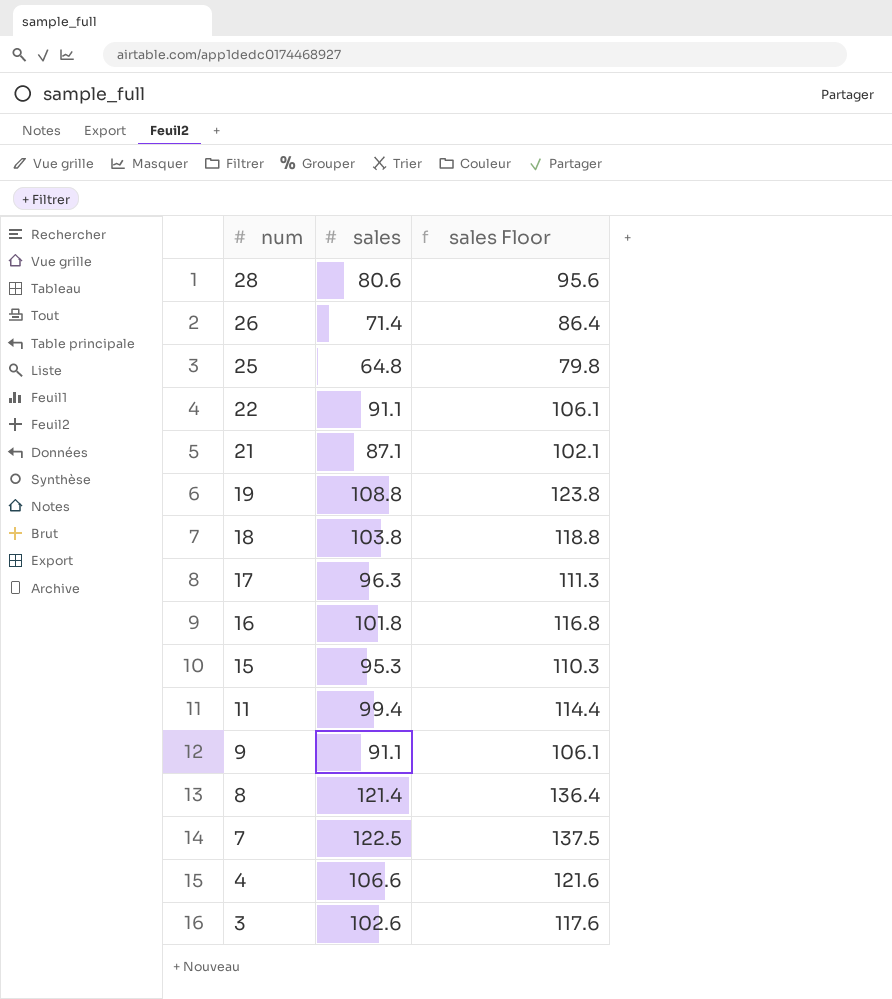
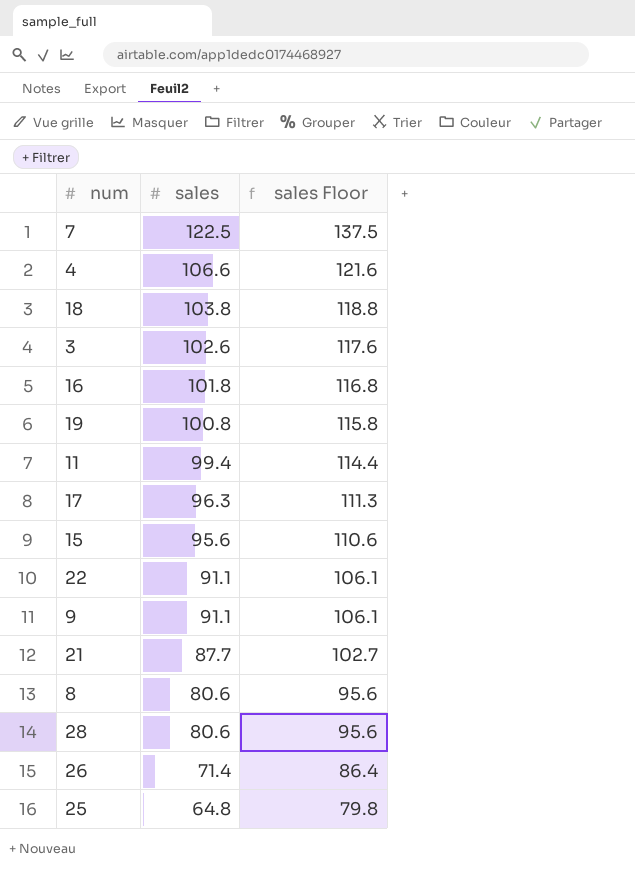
row order: num descending -> sales descending
19 | sales: 108.8 -> 100.8
19 | sales Floor: 123.8 -> 115.8
15 | sales: 95.3 -> 95.6
15 | sales Floor: 110.3 -> 110.6
21 | sales: 87.1 -> 87.7
21 | sales Floor: 102.1 -> 102.7
8 | sales: 121.4 -> 80.6
8 | sales Floor: 136.4 -> 95.6

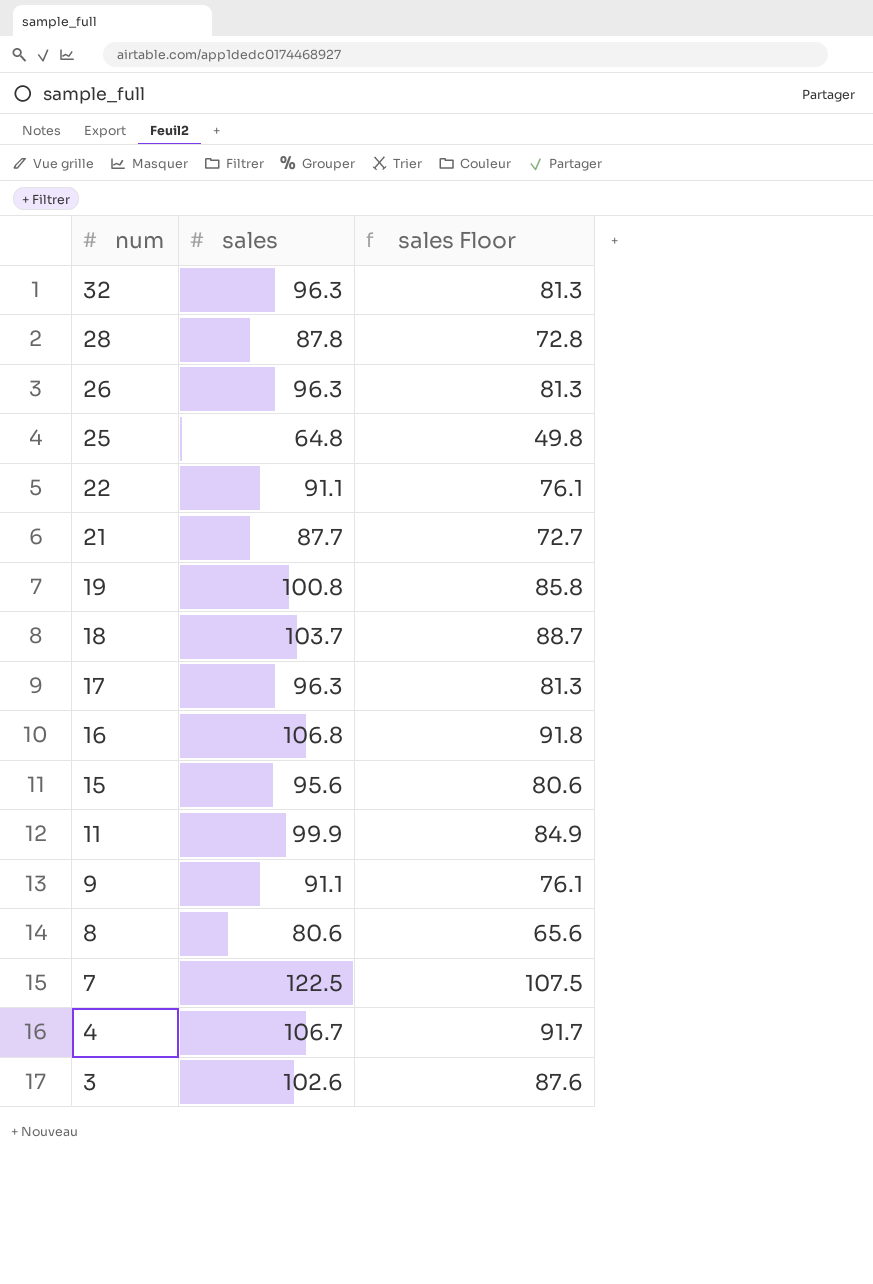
row order: sales descending -> num descending
column sales Floor | formula: [sales] + 15 -> [sales] - 15
row 32: none -> 96.3 | 81.3
28 | sales: 80.6 -> 87.8
26 | sales: 71.4 -> 96.3
18 | sales: 103.8 -> 103.7
16 | sales: 101.8 -> 106.8
11 | sales: 99.4 -> 99.9
4 | sales: 106.6 -> 106.7

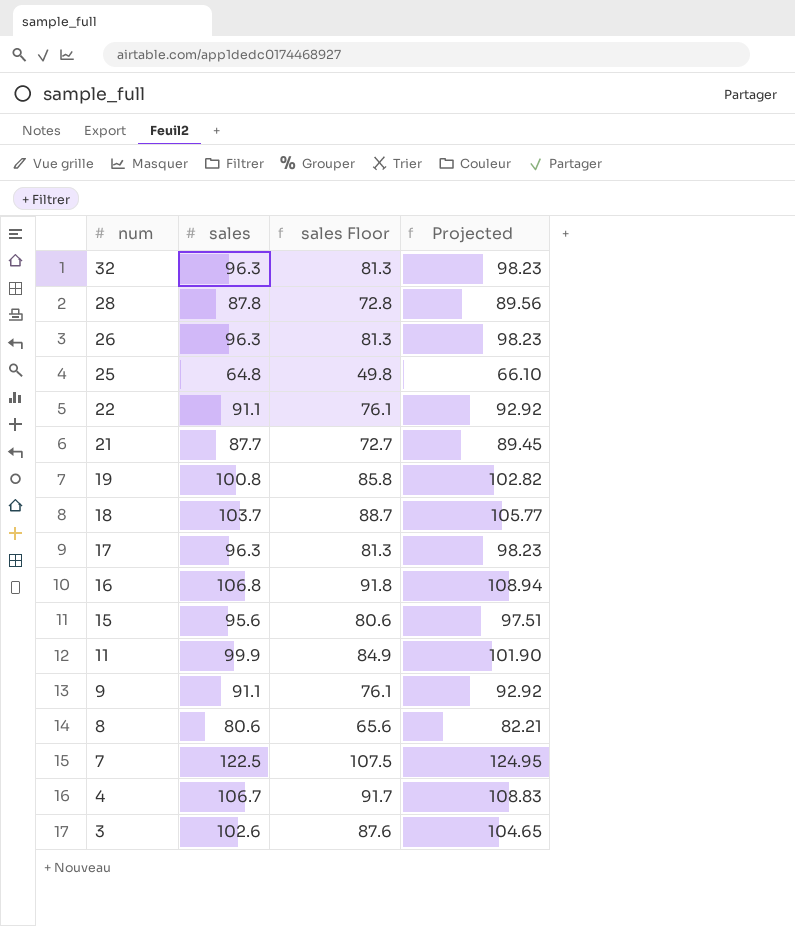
column Projected | formula: none -> [sales] * 1.02

